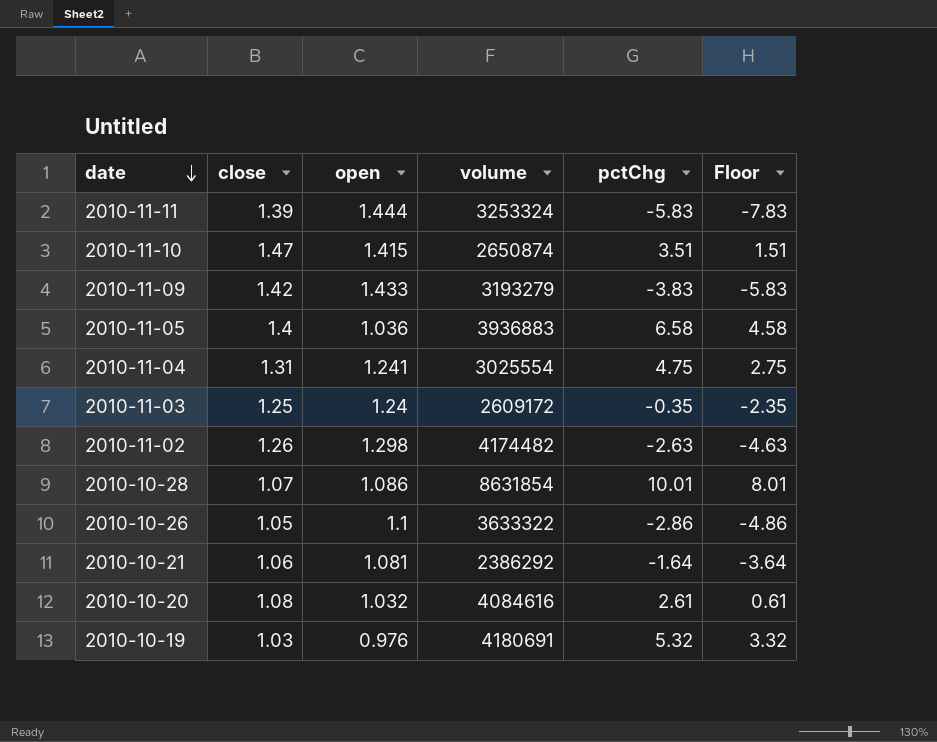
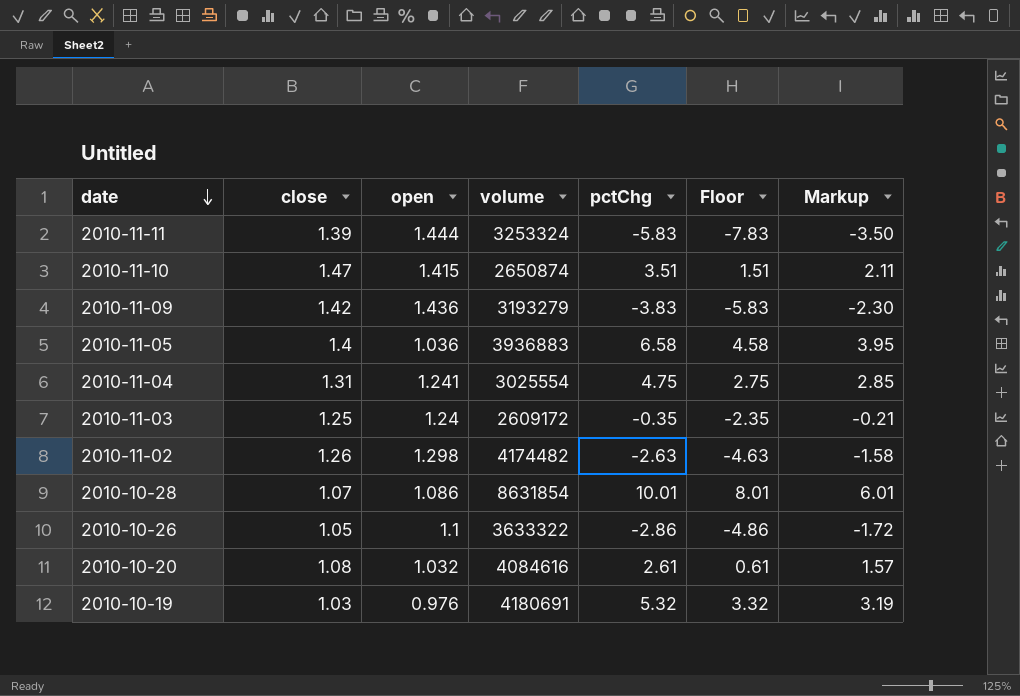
column Markup | formula: none -> [pctChg] * 0.6
row 2010-10-21: 1.06 | 1.081 | 2386292 | -1.64 | -3.64 -> none
2010-11-09 | open: 1.433 -> 1.436

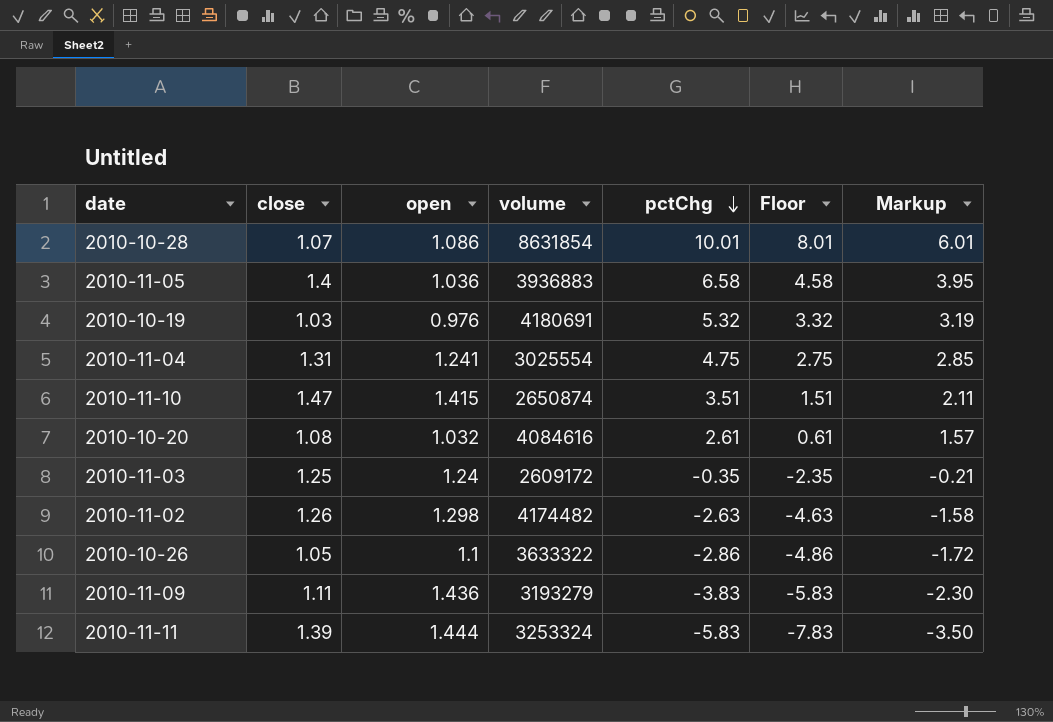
row order: date descending -> pctChg descending
2010-11-09 | close: 1.42 -> 1.11

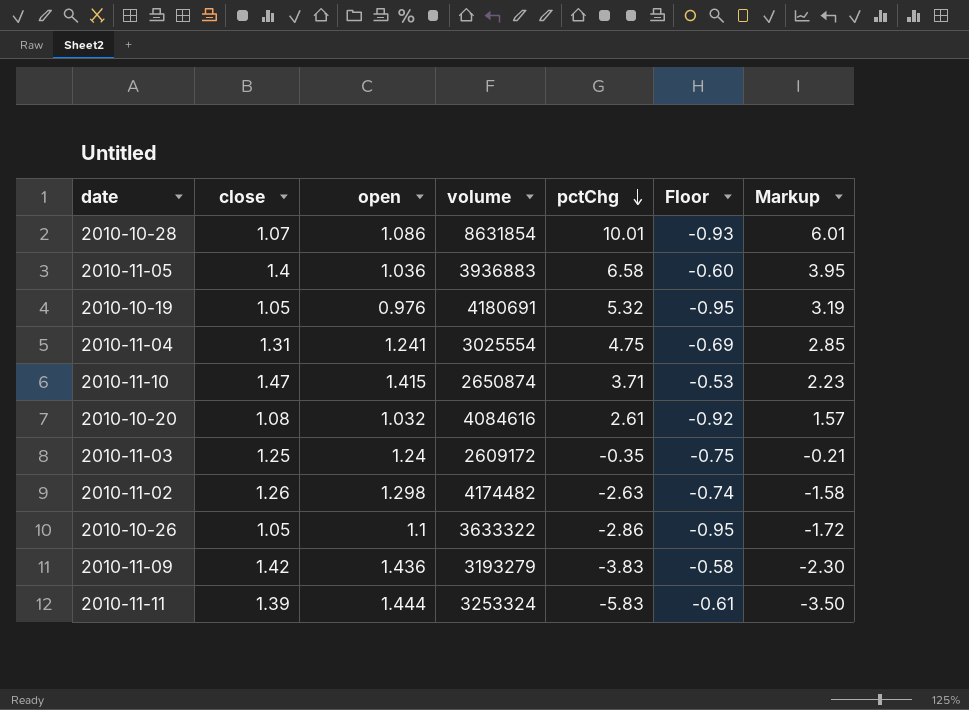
column Floor | formula: [pctChg] - 2 -> [close] - 2
2010-10-19 | close: 1.03 -> 1.05
2010-11-10 | pctChg: 3.51 -> 3.71
2010-11-10 | Markup: 2.11 -> 2.23
2010-11-09 | close: 1.11 -> 1.42

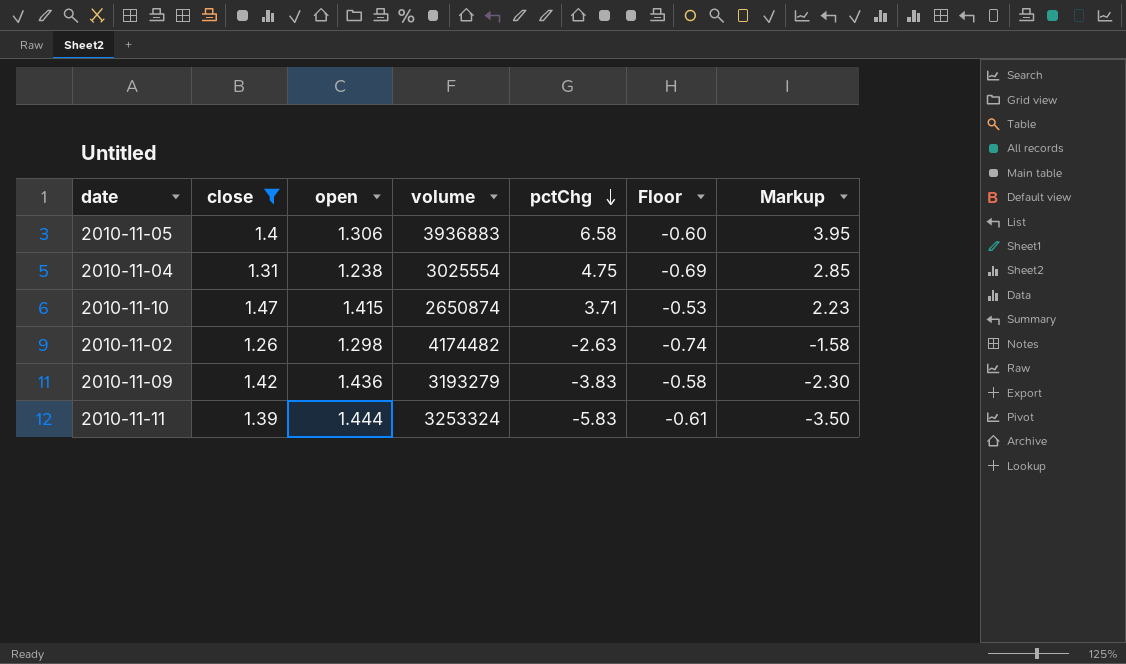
filter: none -> close >= 1.26
2010-11-05 | open: 1.036 -> 1.306
2010-11-04 | open: 1.241 -> 1.238

